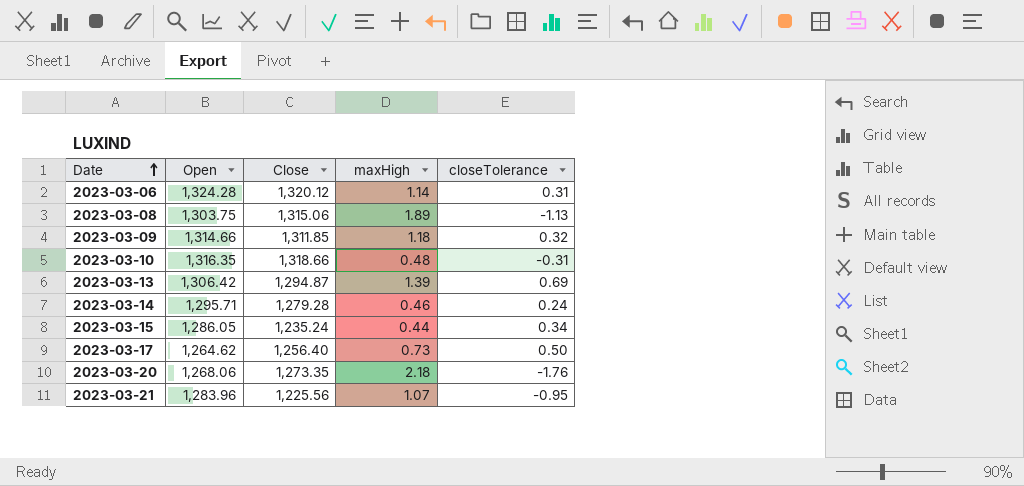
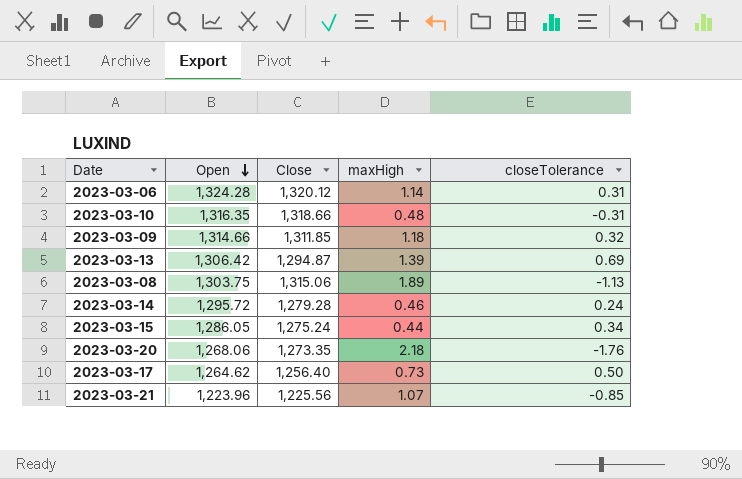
row order: Date ascending -> Open descending
2023-03-14 | Open: 1,295.71 -> 1,295.72
2023-03-15 | Close: 1,235.24 -> 1,275.24
2023-03-21 | Open: 1,283.96 -> 1,223.96
2023-03-21 | closeTolerance: -0.95 -> -0.85

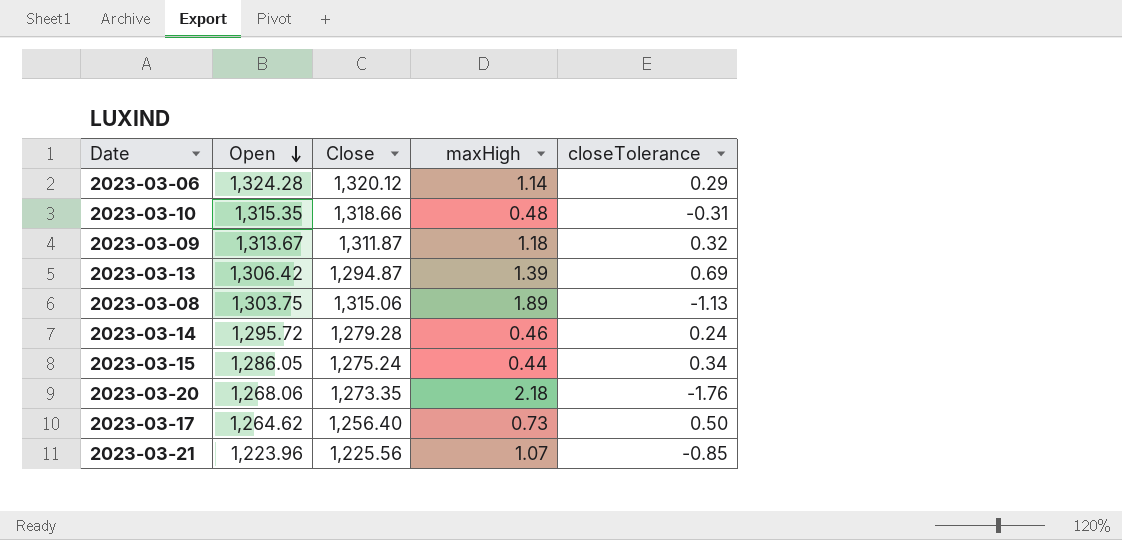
2023-03-06 | closeTolerance: 0.31 -> 0.29
2023-03-10 | Open: 1,316.35 -> 1,315.35
2023-03-09 | Open: 1,314.66 -> 1,313.67
2023-03-09 | Close: 1,311.85 -> 1,311.87

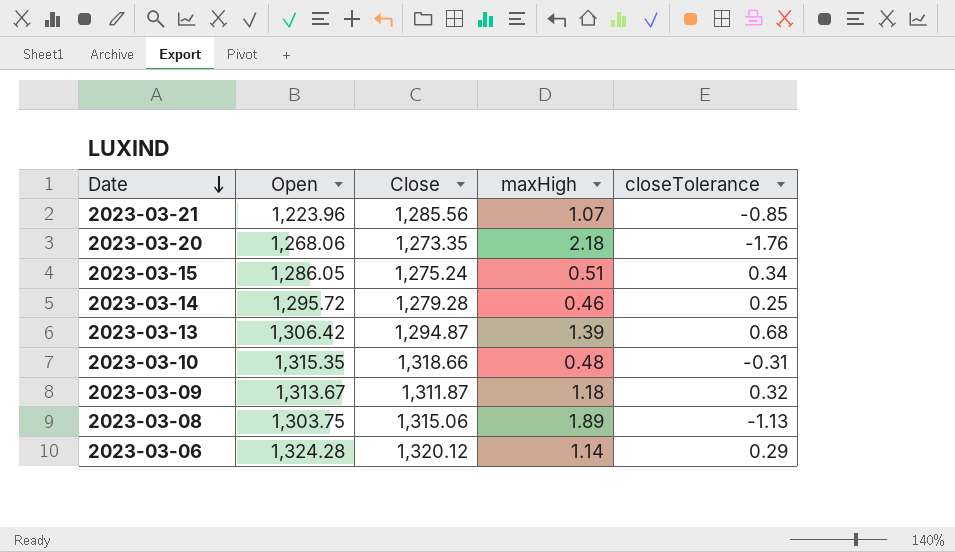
row order: Open descending -> Date descending
row 2023-03-17: 1,264.62 | 1,256.40 | 0.73 | 0.50 -> none
2023-03-21 | Close: 1,225.56 -> 1,285.56
2023-03-15 | maxHigh: 0.44 -> 0.51
2023-03-14 | closeTolerance: 0.24 -> 0.25
2023-03-13 | closeTolerance: 0.69 -> 0.68

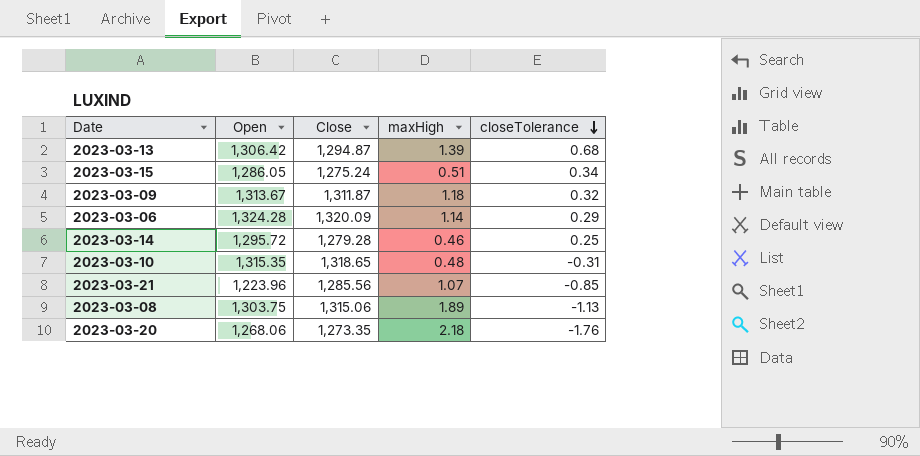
row order: Date descending -> closeTolerance descending
2023-03-06 | Close: 1,320.12 -> 1,320.09
2023-03-10 | Close: 1,318.66 -> 1,318.65

